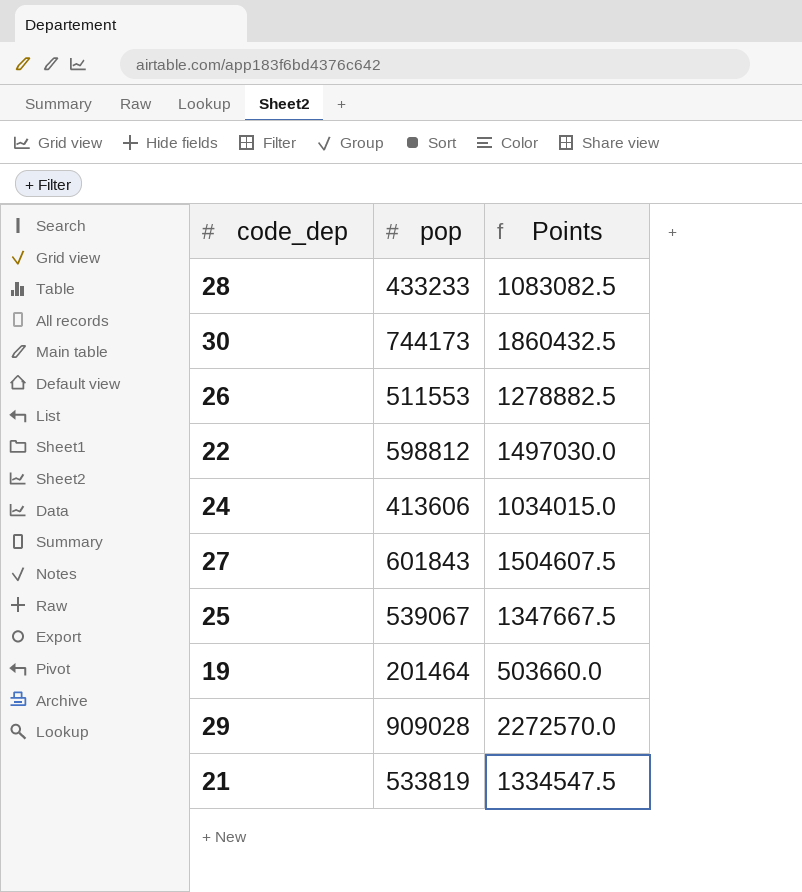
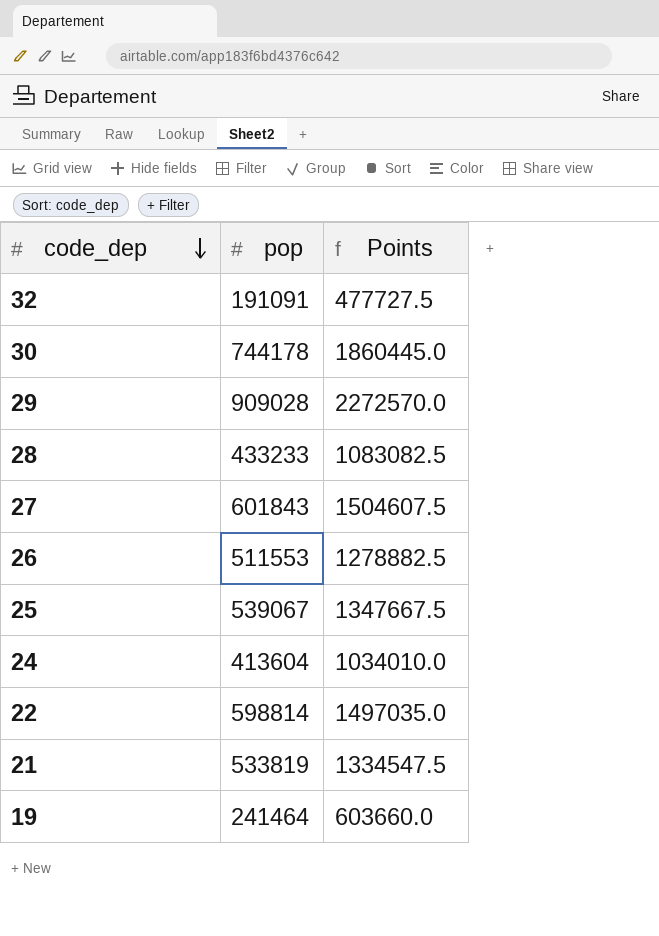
row order: none -> code_dep descending
row 32: none -> 191091 | 477727.5
30 | pop: 744173 -> 744178
30 | Points: 1860432.5 -> 1860445.0
24 | pop: 413606 -> 413604
24 | Points: 1034015.0 -> 1034010.0
22 | pop: 598812 -> 598814
22 | Points: 1497030.0 -> 1497035.0
19 | pop: 201464 -> 241464
19 | Points: 503660.0 -> 603660.0

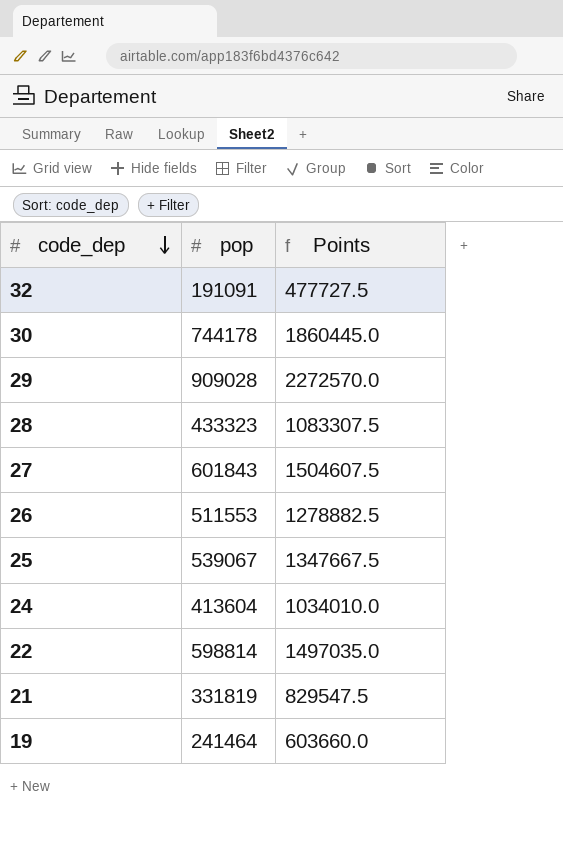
28 | pop: 433233 -> 433323
28 | Points: 1083082.5 -> 1083307.5
21 | pop: 533819 -> 331819
21 | Points: 1334547.5 -> 829547.5

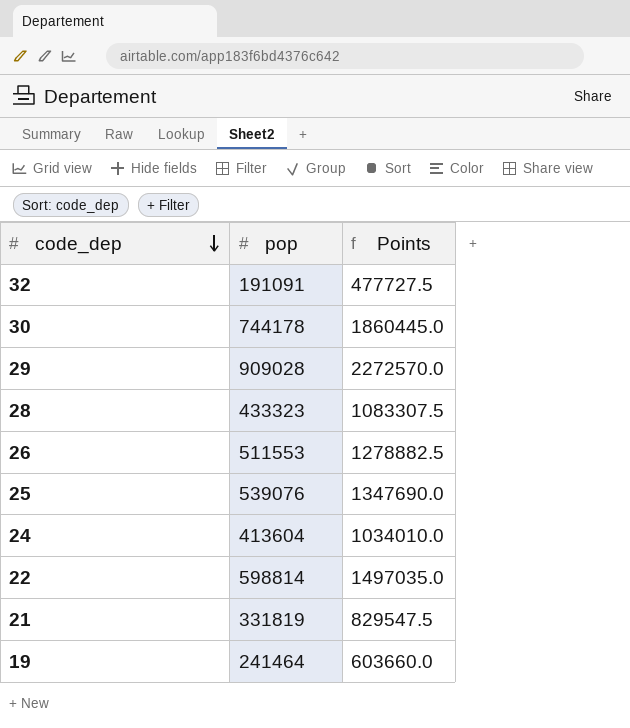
row 27: 601843 | 1504607.5 -> none
25 | pop: 539067 -> 539076
25 | Points: 1347667.5 -> 1347690.0

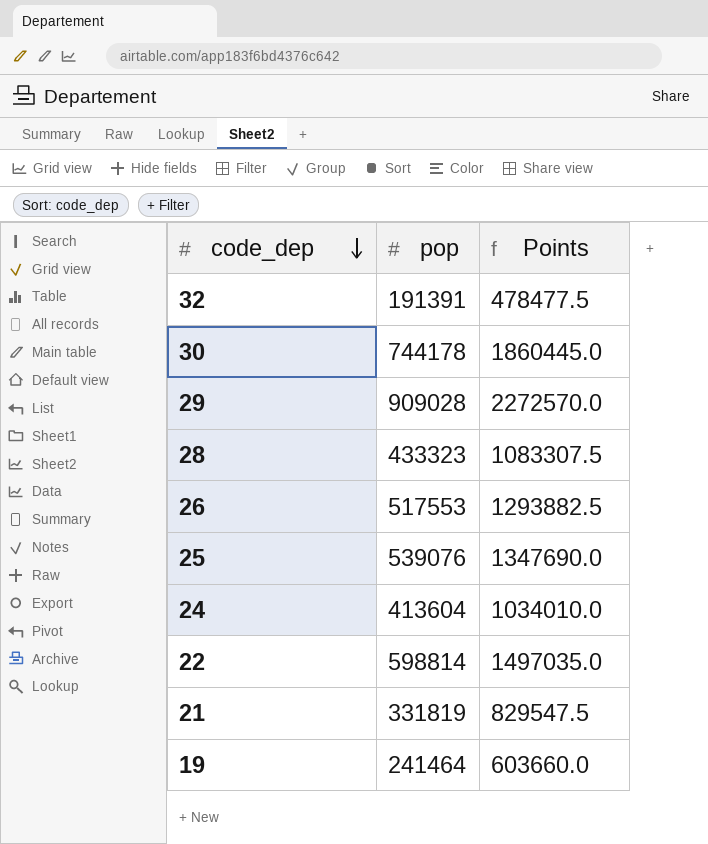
32 | pop: 191091 -> 191391
32 | Points: 477727.5 -> 478477.5
26 | pop: 511553 -> 517553
26 | Points: 1278882.5 -> 1293882.5

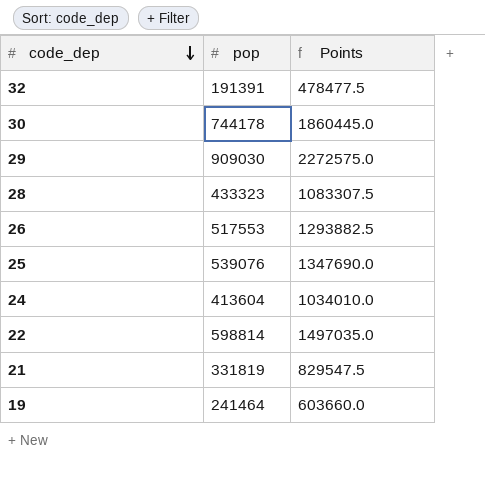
29 | pop: 909028 -> 909030
29 | Points: 2272570.0 -> 2272575.0

